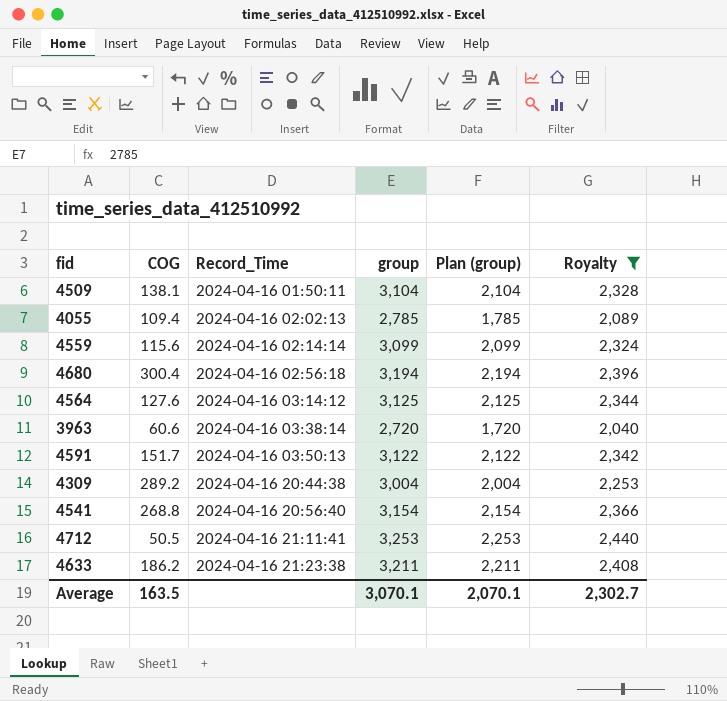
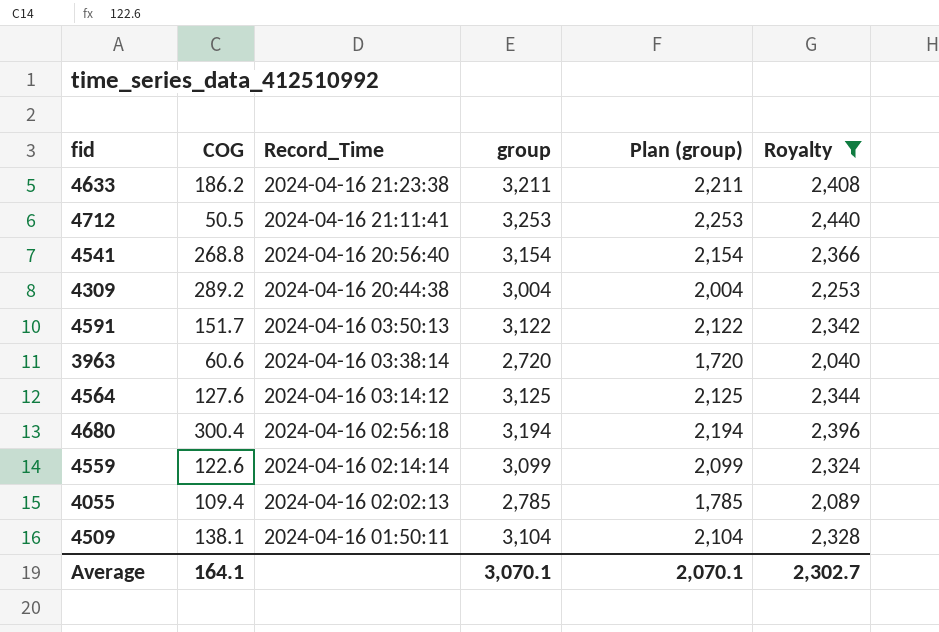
row order: Record_Time ascending -> Record_Time descending
4559 | COG: 115.6 -> 122.6
Average | COG: 163.5 -> 164.1

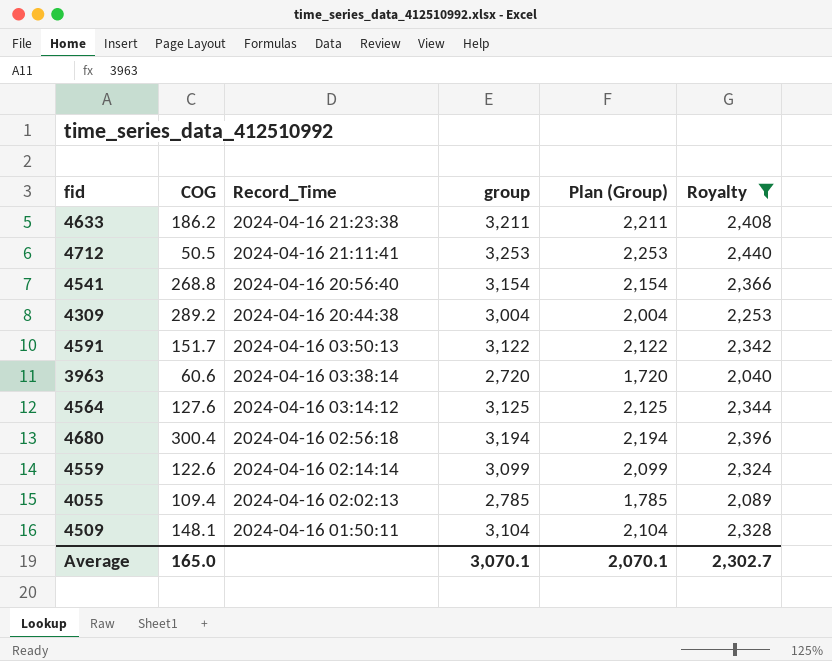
column name: Plan (group) -> Plan (Group)
4509 | COG: 138.1 -> 148.1
Average | COG: 164.1 -> 165.0

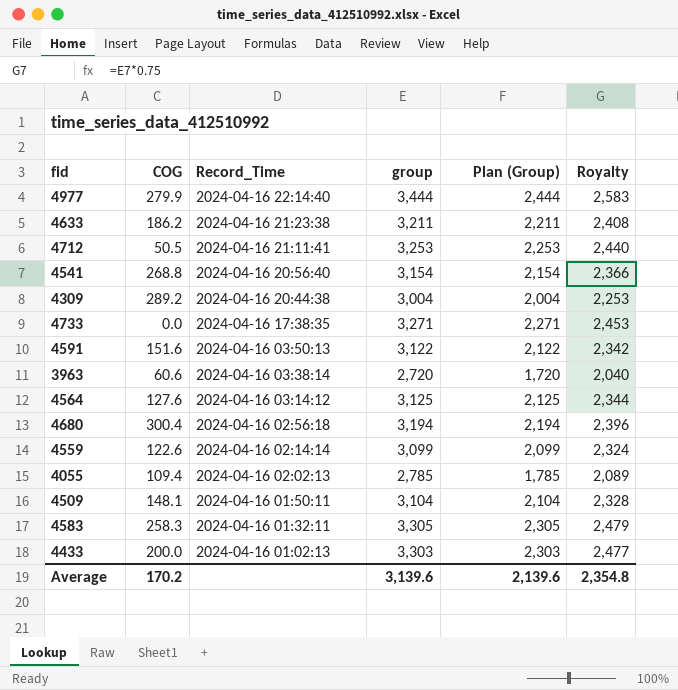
filter: Royalty <= 2,440 -> none
4591 | COG: 151.7 -> 151.6
Average | COG: 165.0 -> 170.2
Average | group: 3,070.1 -> 3,139.6
Average | Plan (Group): 2,070.1 -> 2,139.6
Average | Royalty: 2,302.7 -> 2,354.8

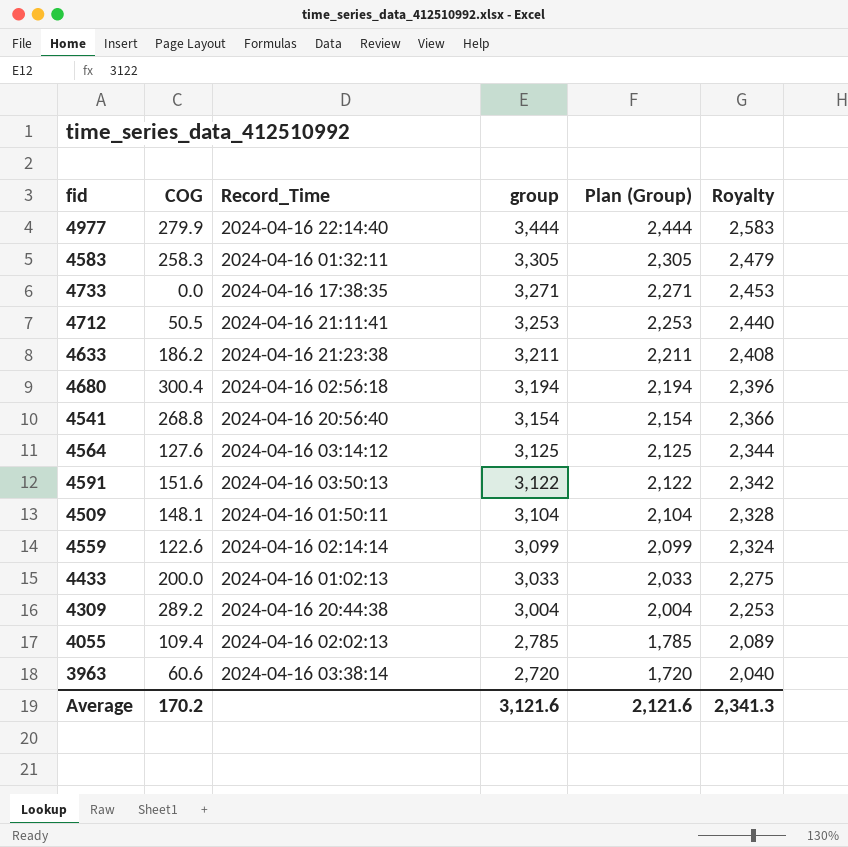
row order: Record_Time descending -> group descending
4433 | group: 3,303 -> 3,033
4433 | Plan (Group): 2,303 -> 2,033
4433 | Royalty: 2,477 -> 2,275
Average | group: 3,139.6 -> 3,121.6
Average | Plan (Group): 2,139.6 -> 2,121.6
Average | Royalty: 2,354.8 -> 2,341.3

